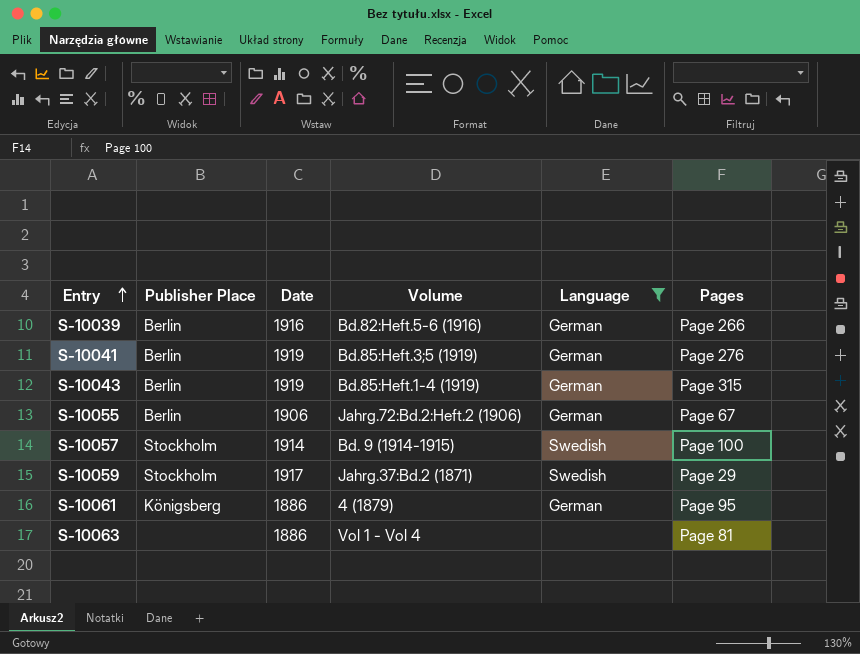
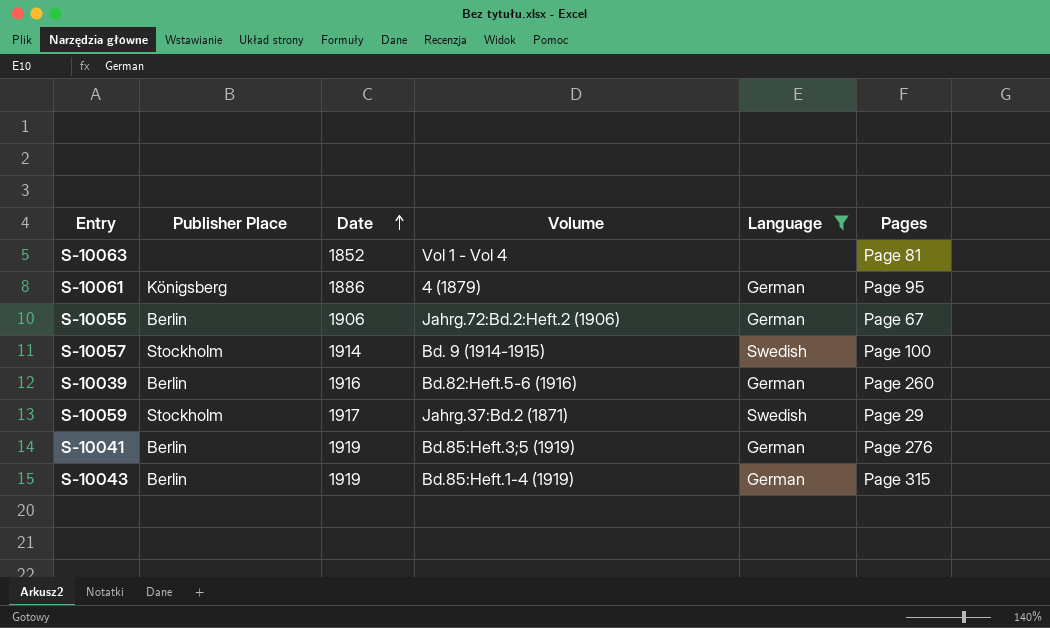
row order: Entry ascending -> Date ascending
S-10063 | Date: 1886 -> 1852
S-10039 | Pages: Page 266 -> Page 260

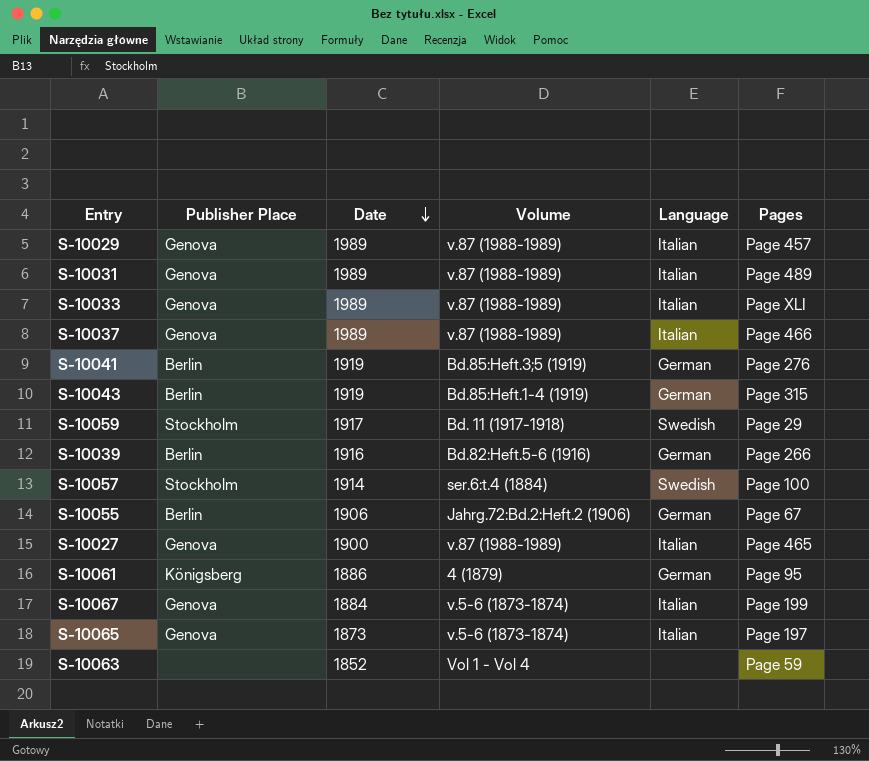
filter: Language != Italian -> none
row order: Date ascending -> Date descending
S-10059 | Volume: Jahrg.37:Bd.2 (1871) -> Bd. 11 (1917-1918)
S-10039 | Pages: Page 260 -> Page 266
S-10057 | Volume: Bd. 9 (1914-1915) -> ser.6:t.4 (1884)
S-10063 | Pages: Page 81 -> Page 59

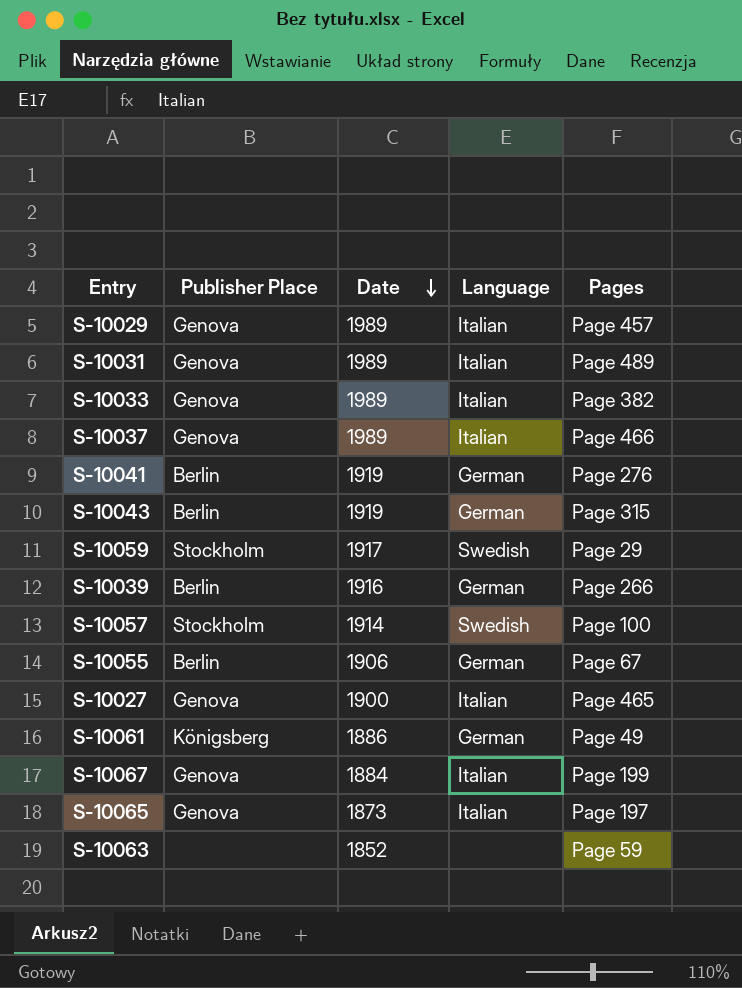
column Volume | position: 4 -> none
S-10033 | Pages: Page XLI -> Page 382
S-10061 | Pages: Page 95 -> Page 49

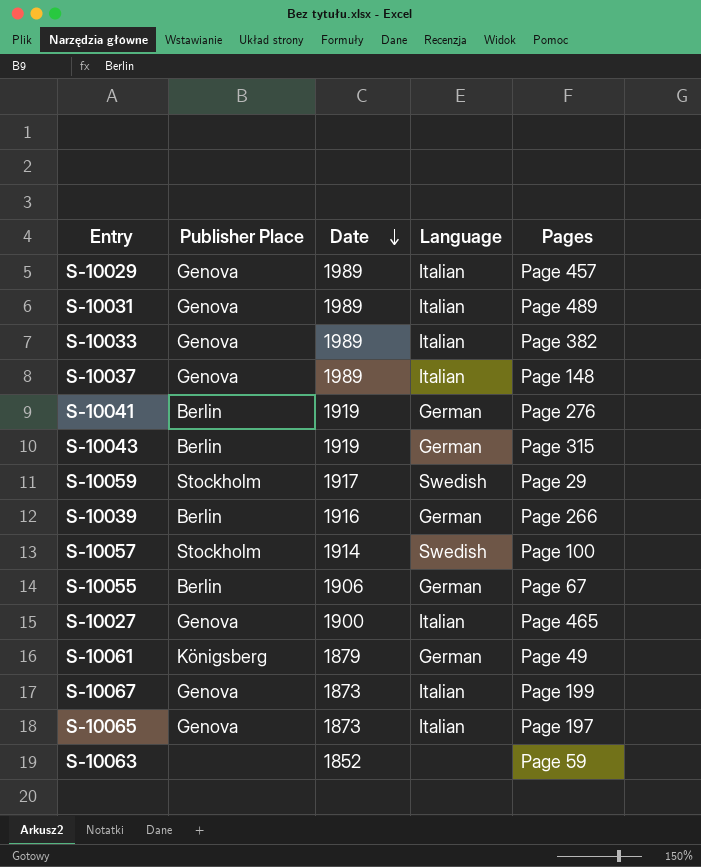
S-10037 | Pages: Page 466 -> Page 148
S-10061 | Date: 1886 -> 1879
S-10067 | Date: 1884 -> 1873

